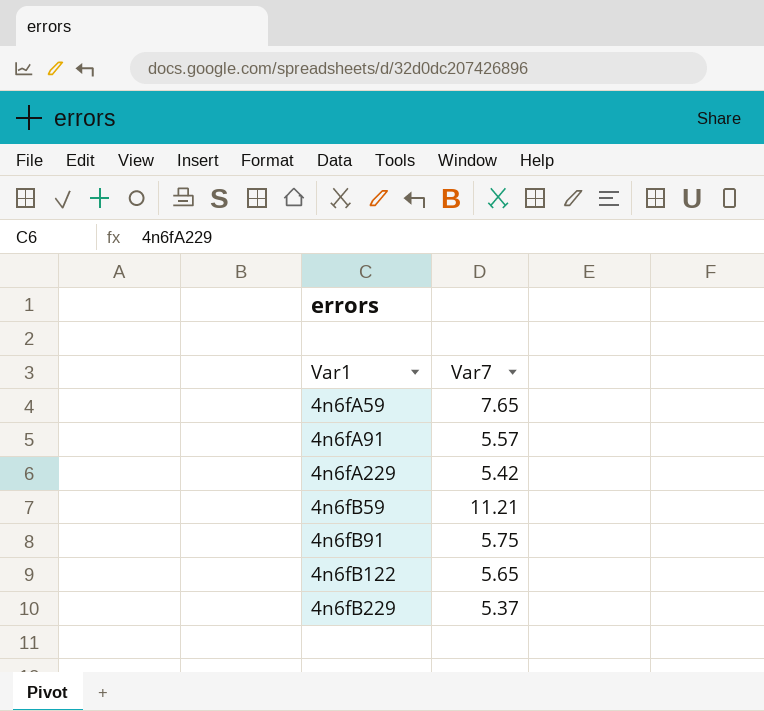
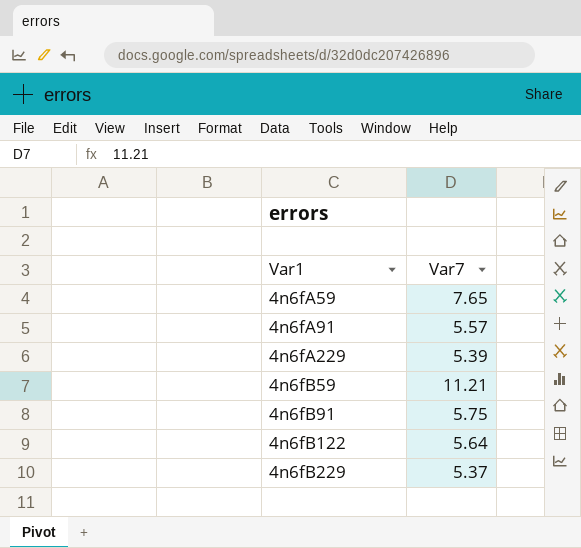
4n6fA229 | Var7: 5.42 -> 5.39
4n6fB122 | Var7: 5.65 -> 5.64

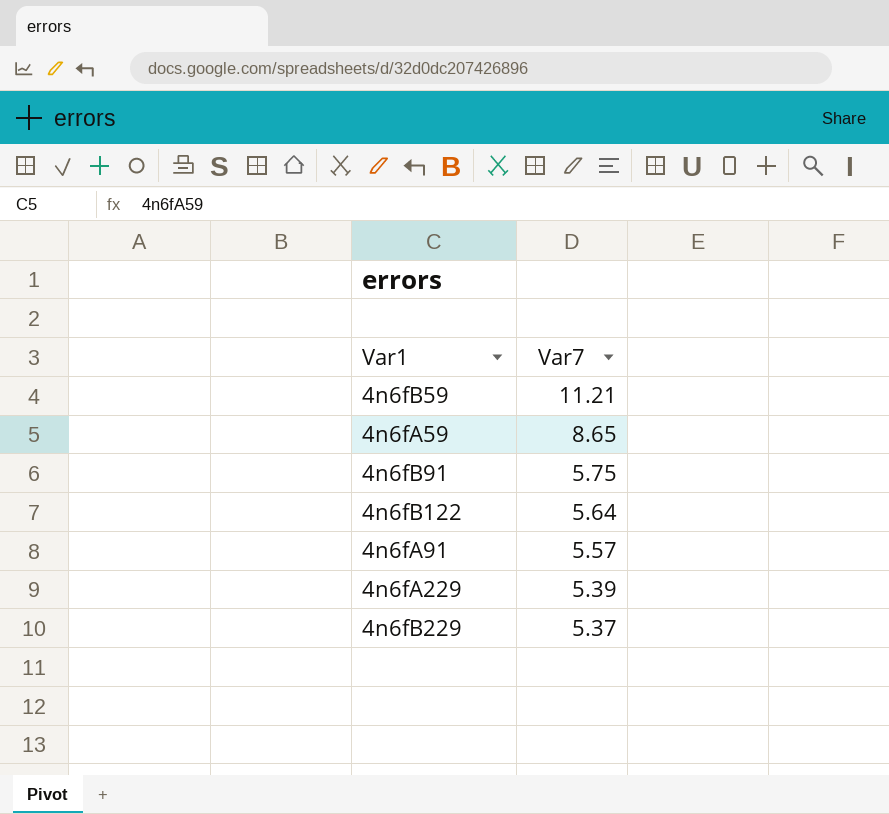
row order: Var1 ascending -> Var7 descending
4n6fA59 | Var7: 7.65 -> 8.65

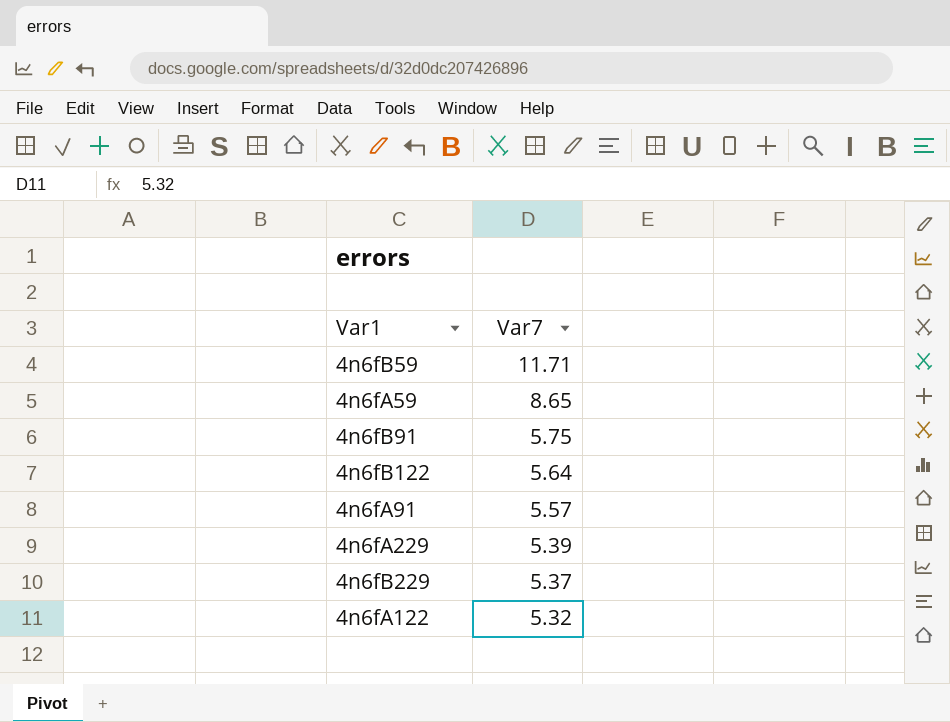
4n6fB59 | Var7: 11.21 -> 11.71
row 4n6fA122: none -> 5.32

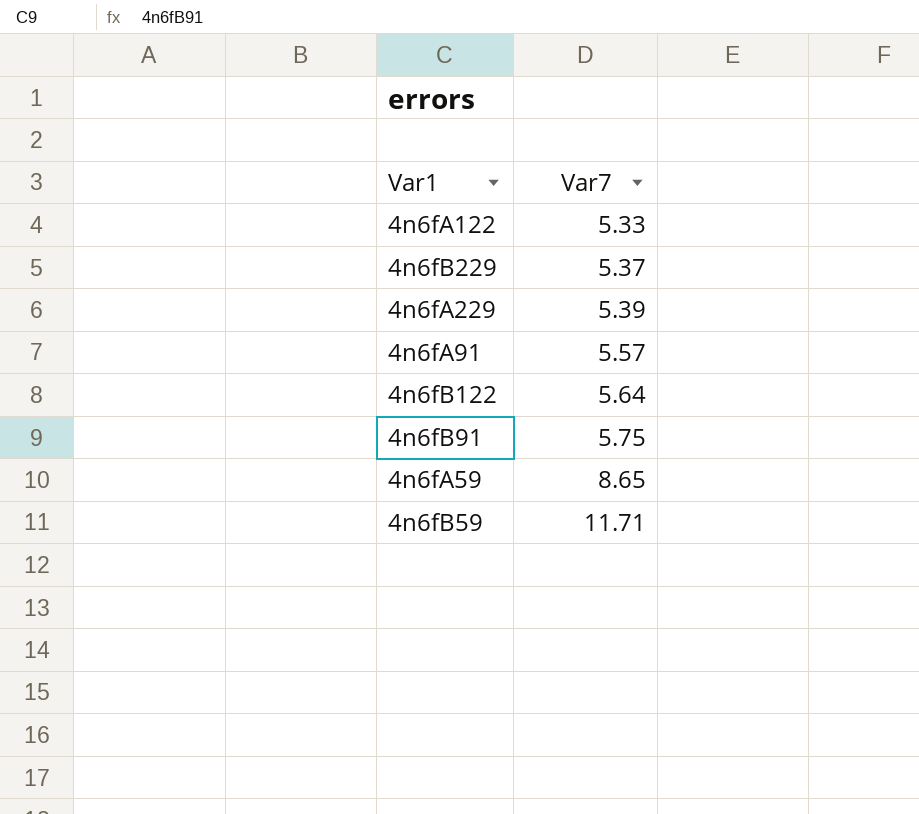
row order: Var7 descending -> Var7 ascending
4n6fA122 | Var7: 5.32 -> 5.33

